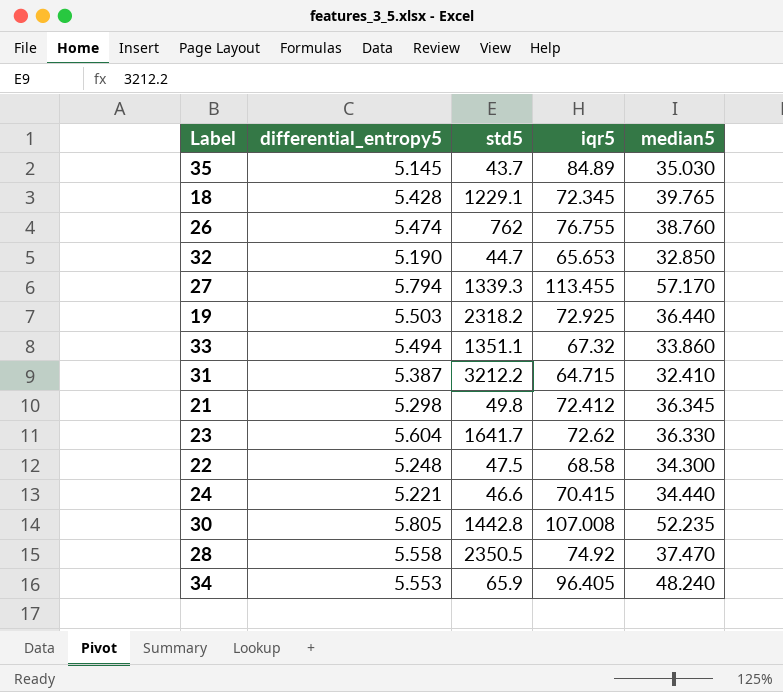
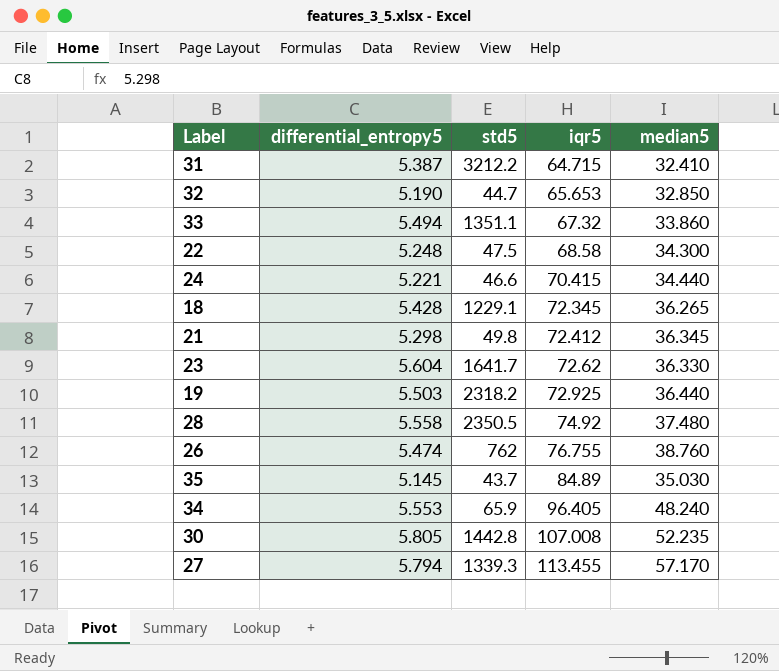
row order: none -> iqr5 ascending
18 | median5: 39.765 -> 36.265
28 | median5: 37.470 -> 37.480

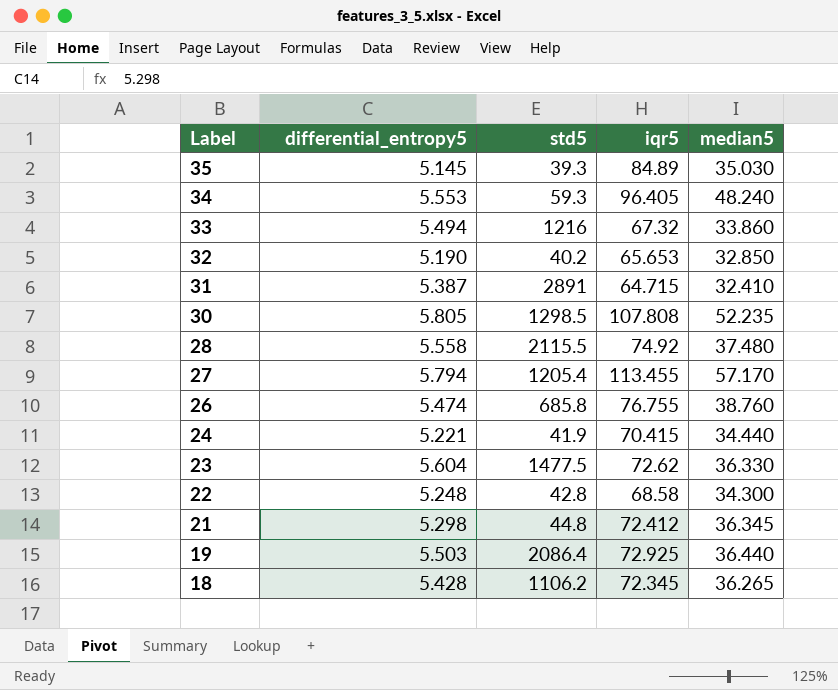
row order: iqr5 ascending -> Label descending
35 | std5: 43.7 -> 39.3
34 | std5: 65.9 -> 59.3
33 | std5: 1351.1 -> 1216
32 | std5: 44.7 -> 40.2
31 | std5: 3212.2 -> 2891
30 | std5: 1442.8 -> 1298.5
30 | iqr5: 107.008 -> 107.808
28 | std5: 2350.5 -> 2115.5
27 | std5: 1339.3 -> 1205.4
26 | std5: 762 -> 685.8
24 | std5: 46.6 -> 41.9
23 | std5: 1641.7 -> 1477.5
22 | std5: 47.5 -> 42.8
21 | std5: 49.8 -> 44.8
19 | std5: 2318.2 -> 2086.4
18 | std5: 1229.1 -> 1106.2

